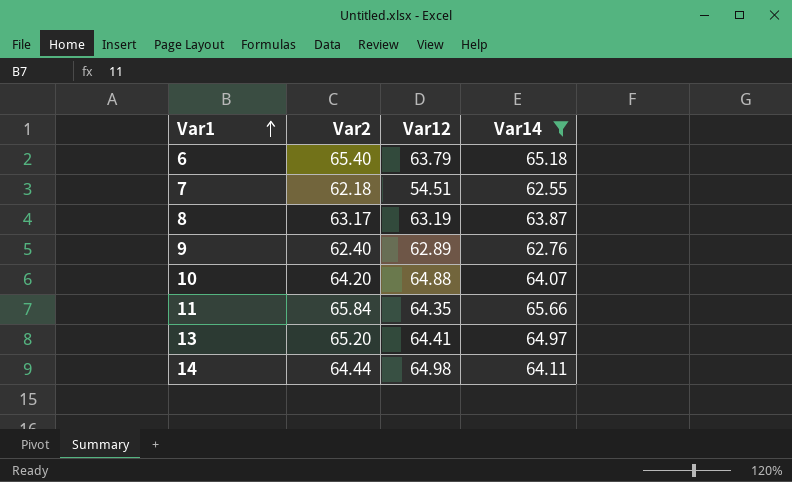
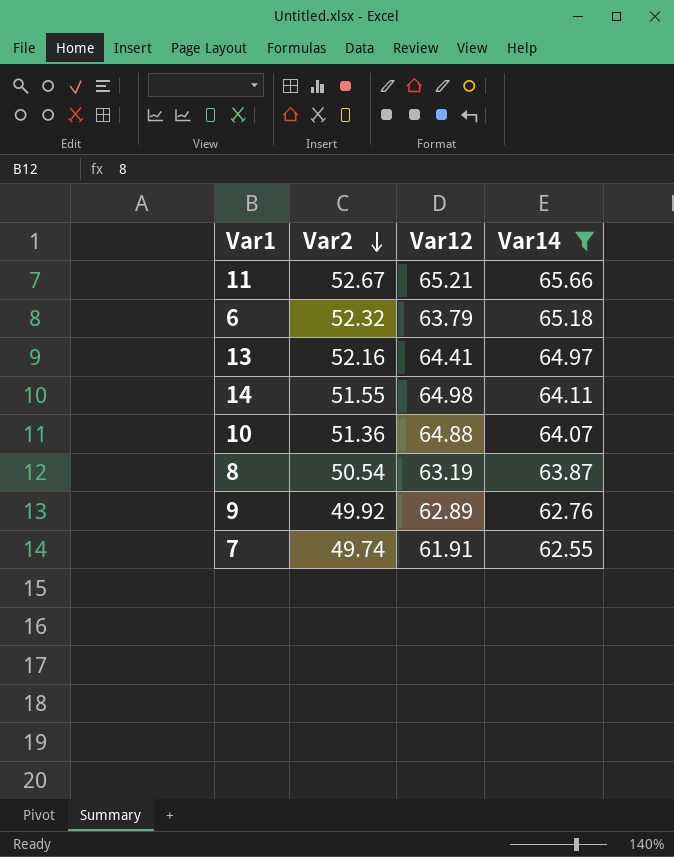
row order: Var1 ascending -> Var2 descending
11 | Var2: 65.84 -> 52.67
11 | Var12: 64.35 -> 65.21
6 | Var2: 65.40 -> 52.32
13 | Var2: 65.20 -> 52.16
14 | Var2: 64.44 -> 51.55
10 | Var2: 64.20 -> 51.36
8 | Var2: 63.17 -> 50.54
9 | Var2: 62.40 -> 49.92
7 | Var2: 62.18 -> 49.74
7 | Var12: 54.51 -> 61.91

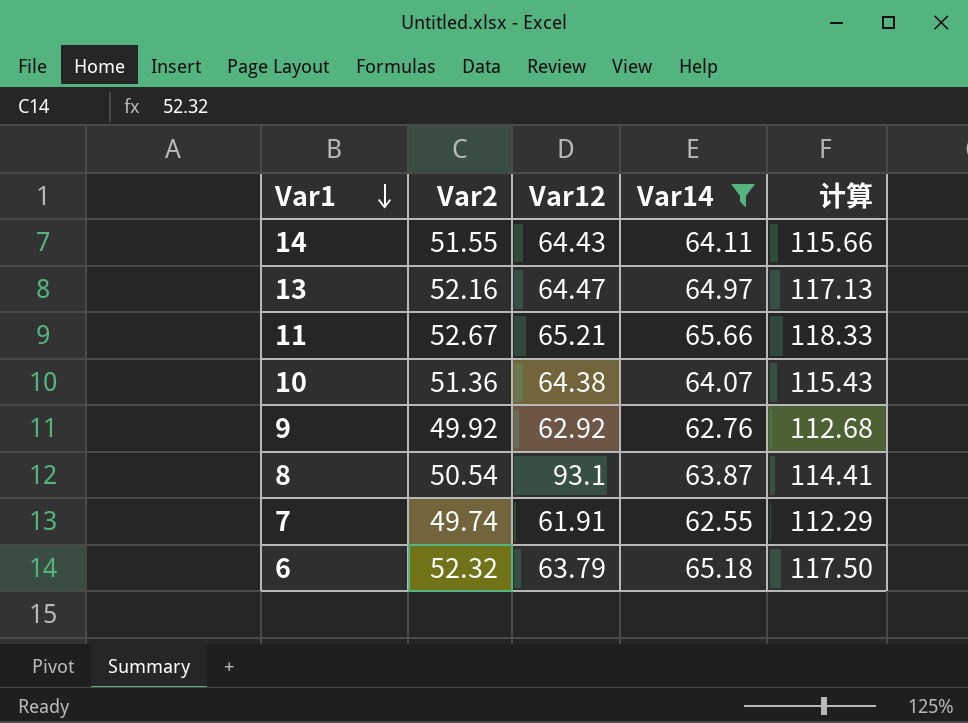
row order: Var2 descending -> Var1 descending
column 计算 | formula: none -> [Var2] + [Var14]
14 | Var12: 64.98 -> 64.43
13 | Var12: 64.41 -> 64.47
10 | Var12: 64.88 -> 64.38
9 | Var12: 62.89 -> 62.92
8 | Var12: 63.19 -> 93.1

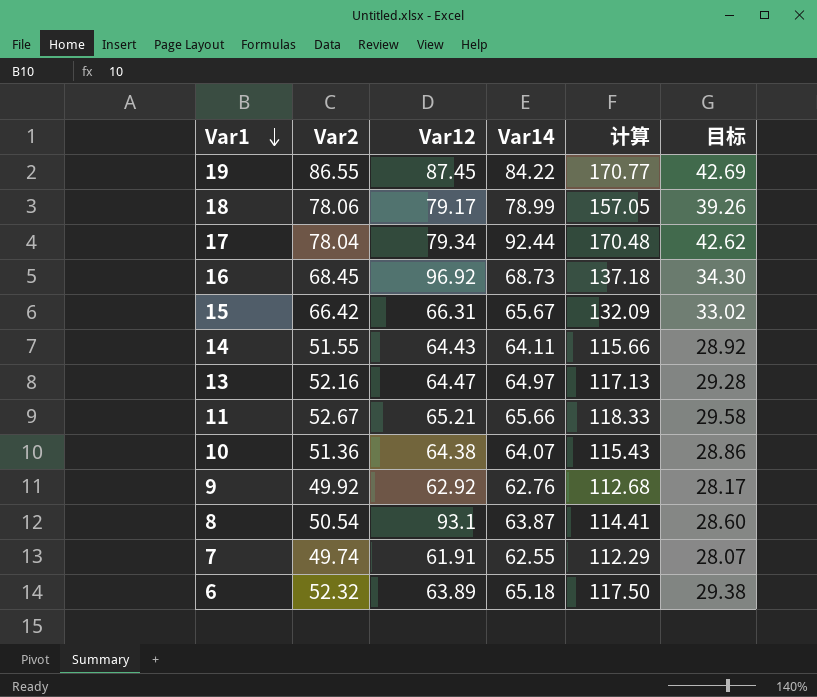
filter: Var14 <= 65.66 -> none
column 目标 | formula: none -> [计算] * 0.25
6 | Var12: 63.79 -> 63.89

